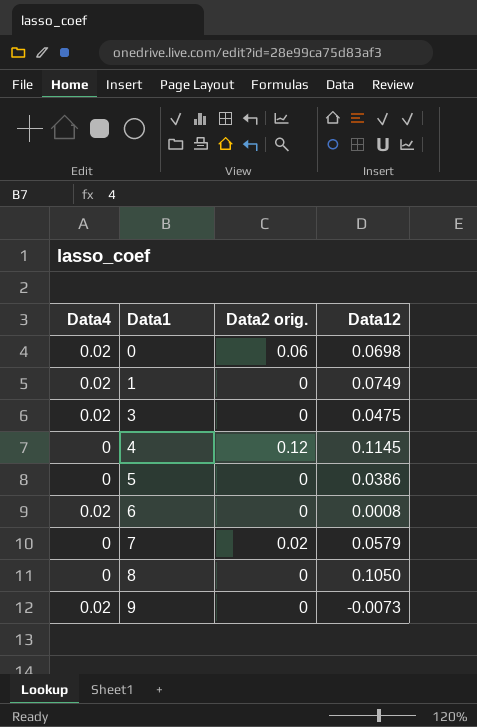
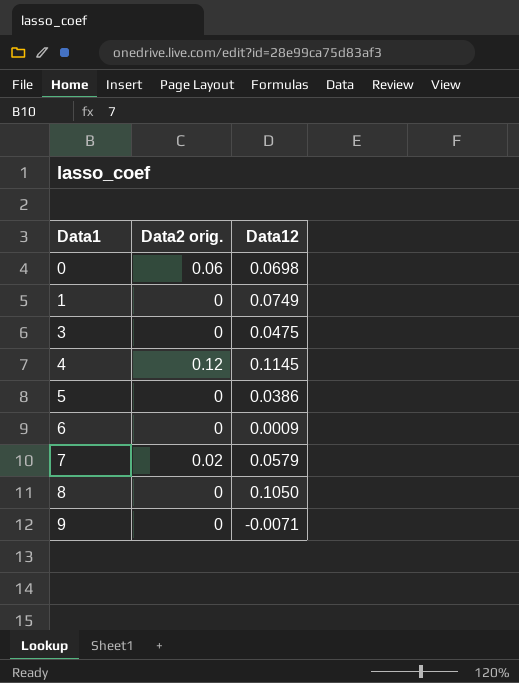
column Data4 | position: 1 -> none
6 | Data12: 0.0008 -> 0.0009
9 | Data12: -0.0073 -> -0.0071

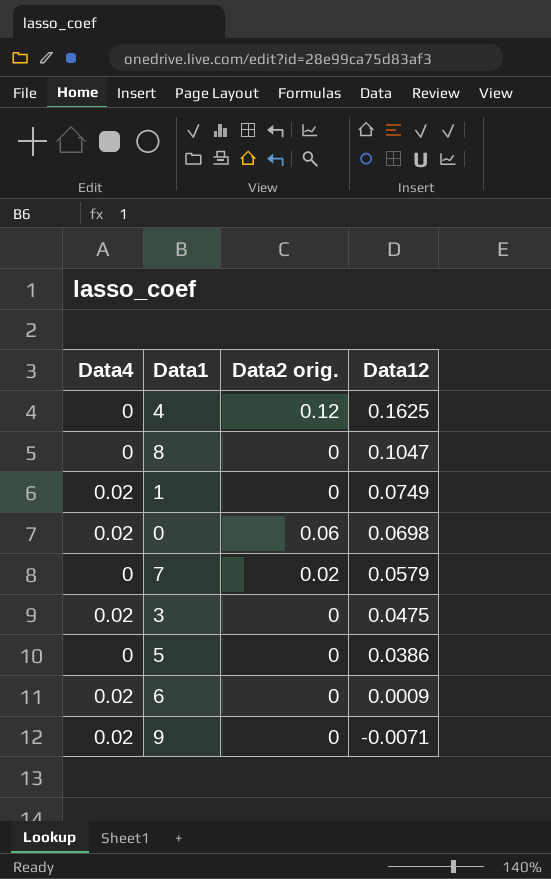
row order: Data1 ascending -> Data12 descending
column Data4 | position: none -> 1
4 | Data12: 0.1145 -> 0.1625
8 | Data12: 0.1050 -> 0.1047

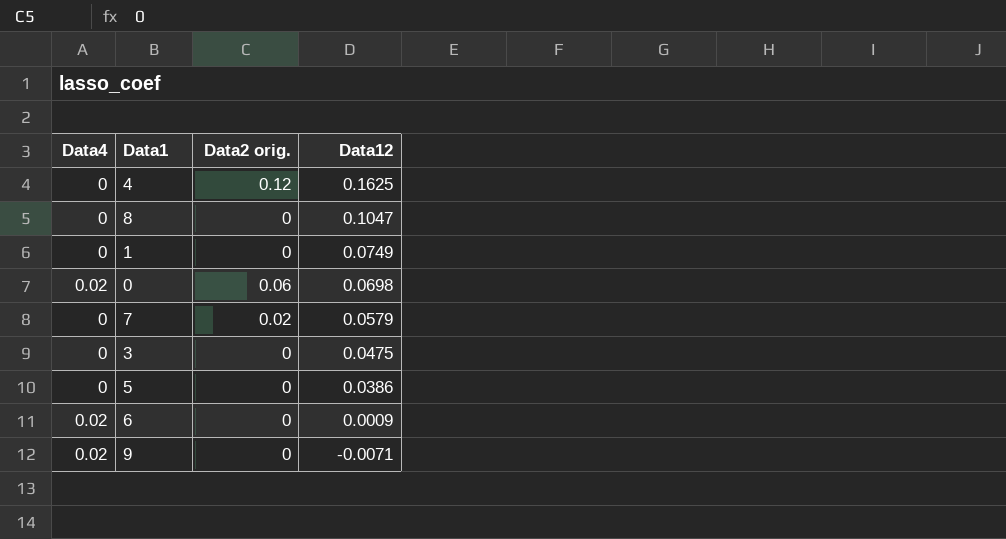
1 | Data4: 0.02 -> 0
3 | Data4: 0.02 -> 0

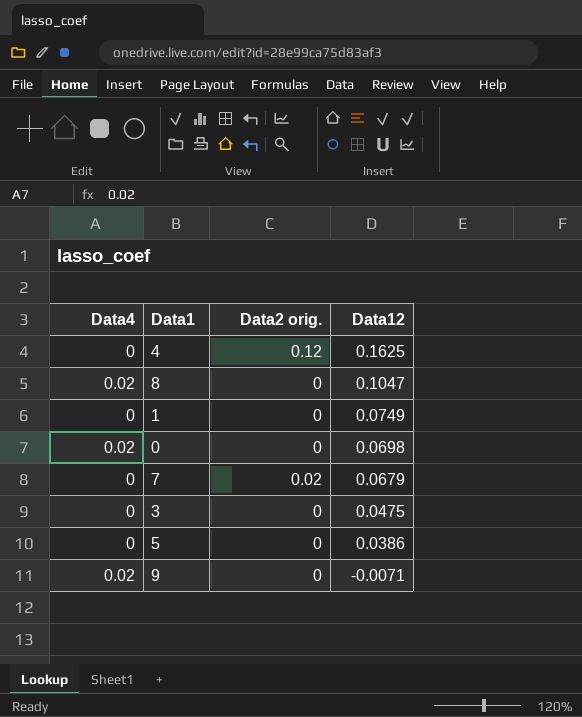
row 6: 0.02 | 0 | 0.0009 -> none
8 | Data4: 0 -> 0.02
0 | Data2 orig.: 0.06 -> 0
7 | Data12: 0.0579 -> 0.0679

